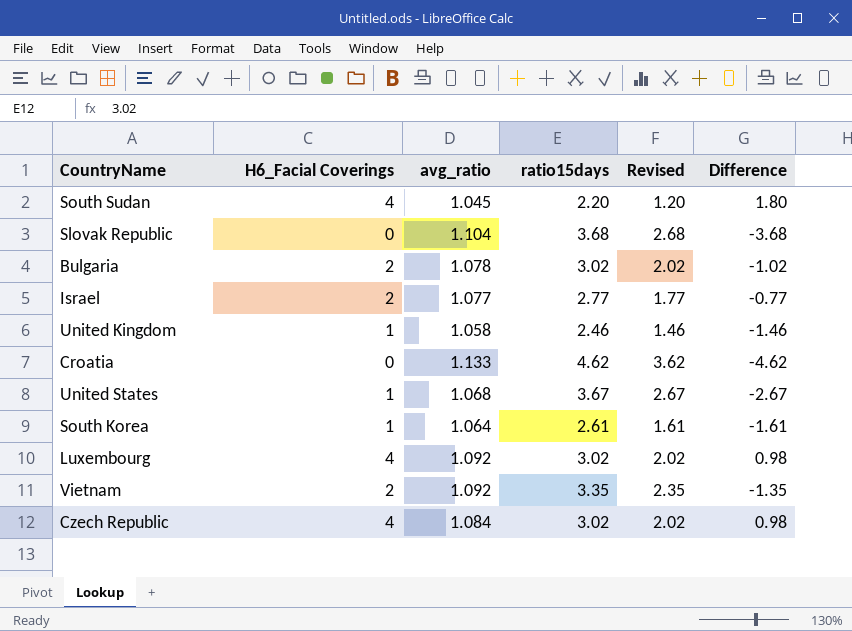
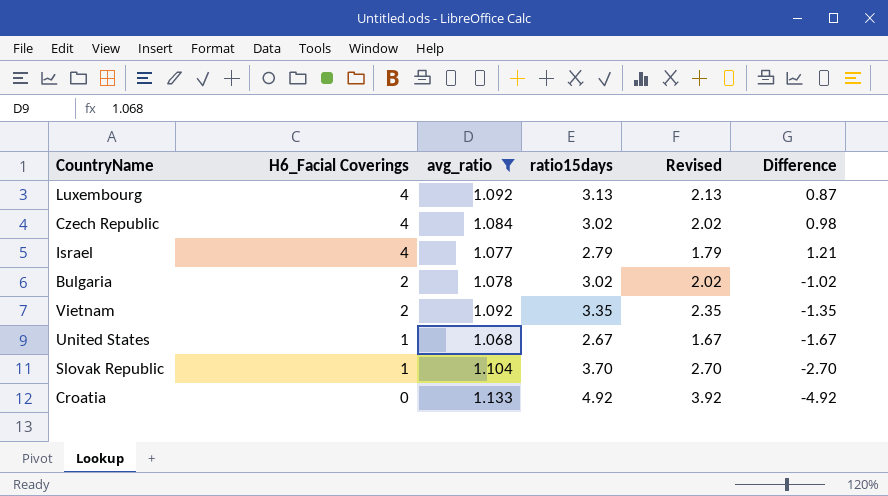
filter: none -> avg_ratio >= 1.068
row order: none -> H6_Facial Coverings descending
Luxembourg | ratio15days: 3.02 -> 3.13
Luxembourg | Revised: 2.02 -> 2.13
Luxembourg | Difference: 0.98 -> 0.87
Israel | H6_Facial Coverings: 2 -> 4
Israel | ratio15days: 2.77 -> 2.79
Israel | Revised: 1.77 -> 1.79
Israel | Difference: -0.77 -> 1.21
United States | ratio15days: 3.67 -> 2.67
United States | Revised: 2.67 -> 1.67
United States | Difference: -2.67 -> -1.67
Slovak Republic | H6_Facial Coverings: 0 -> 1
Slovak Republic | ratio15days: 3.68 -> 3.70
Slovak Republic | Revised: 2.68 -> 2.70
Slovak Republic | Difference: -3.68 -> -2.70
Croatia | ratio15days: 4.62 -> 4.92
Croatia | Revised: 3.62 -> 3.92
Croatia | Difference: -4.62 -> -4.92

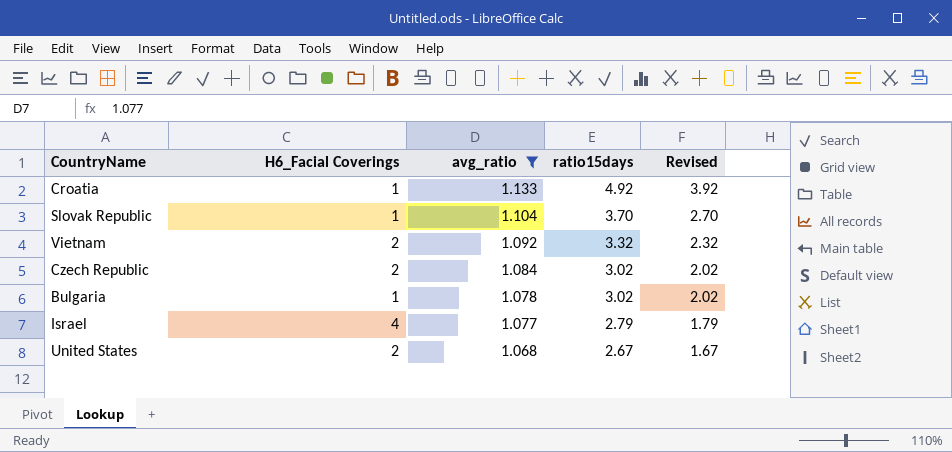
row order: H6_Facial Coverings descending -> avg_ratio descending
column Difference | formula: [H6_Facial Coverings] - [ratio15days] -> none
row Luxembourg: 4 | 1.092 | 3.13 | 2.13 | 0.87 -> none
Croatia | H6_Facial Coverings: 0 -> 1
Vietnam | ratio15days: 3.35 -> 3.32
Vietnam | Revised: 2.35 -> 2.32
Czech Republic | H6_Facial Coverings: 4 -> 2
Bulgaria | H6_Facial Coverings: 2 -> 1
United States | H6_Facial Coverings: 1 -> 2

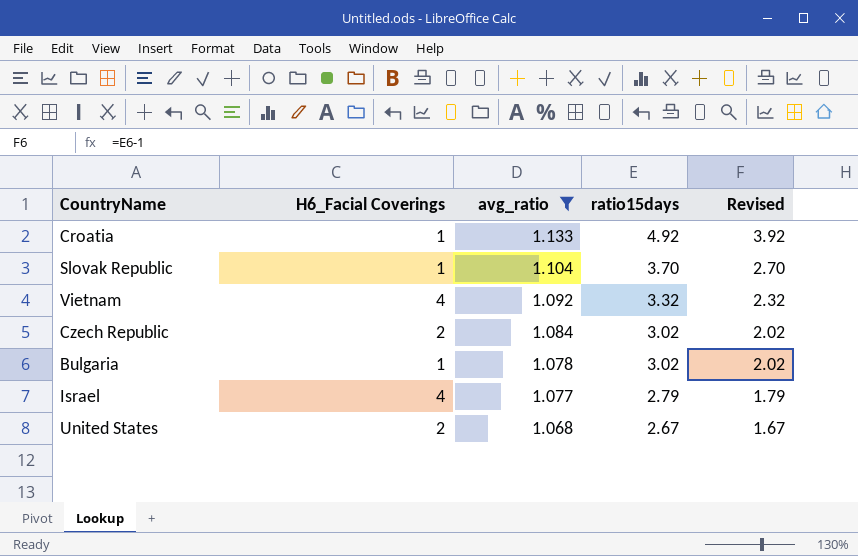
Vietnam | H6_Facial Coverings: 2 -> 4

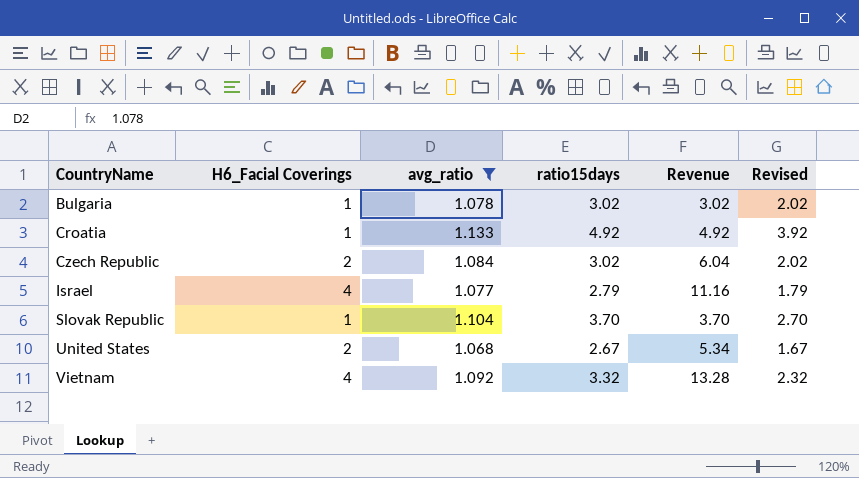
row order: avg_ratio descending -> CountryName ascending
column Revenue | formula: none -> [H6_Facial Coverings] * [ratio15days]

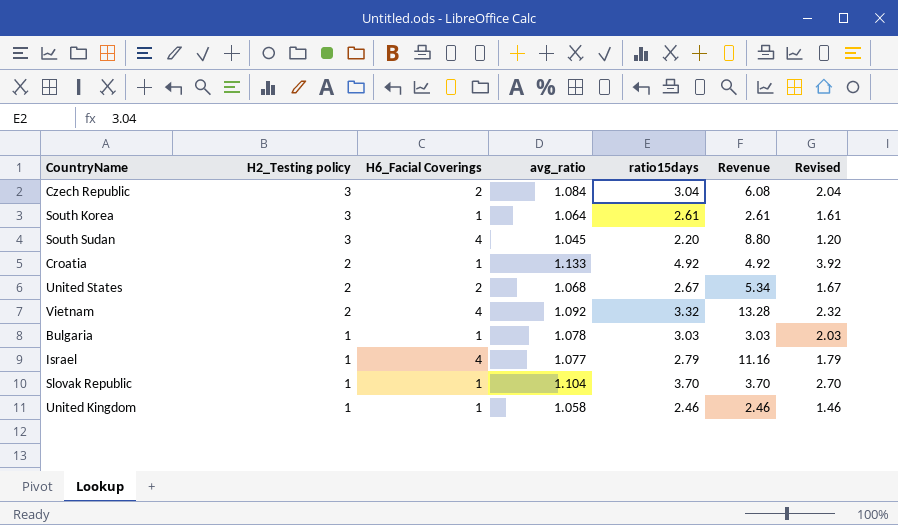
filter: avg_ratio >= 1.068 -> none
row order: CountryName ascending -> H2_Testing policy descending
column H2_Testing policy | position: none -> 2
Czech Republic | ratio15days: 3.02 -> 3.04
Czech Republic | Revenue: 6.04 -> 6.08
Czech Republic | Revised: 2.02 -> 2.04
Bulgaria | ratio15days: 3.02 -> 3.03
Bulgaria | Revenue: 3.02 -> 3.03
Bulgaria | Revised: 2.02 -> 2.03

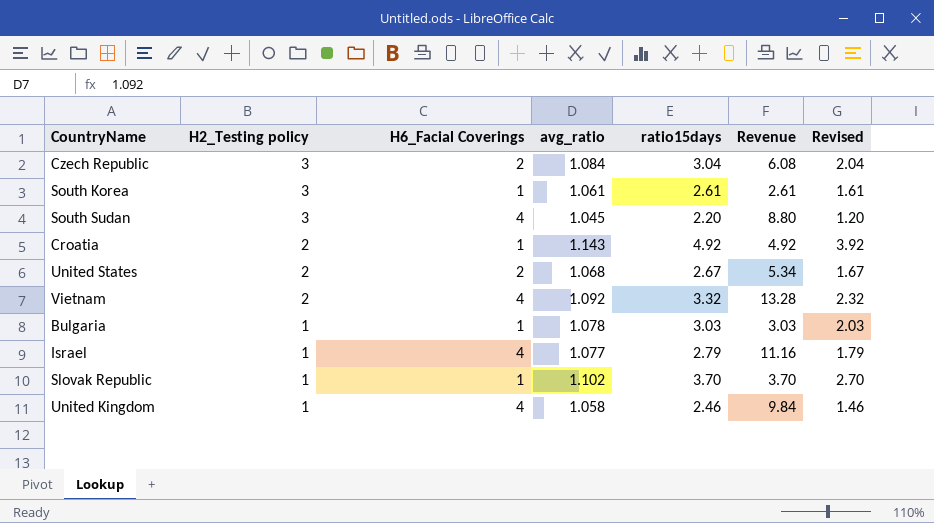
South Korea | avg_ratio: 1.064 -> 1.061
Croatia | avg_ratio: 1.133 -> 1.143
Slovak Republic | avg_ratio: 1.104 -> 1.102
United Kingdom | H6_Facial Coverings: 1 -> 4
United Kingdom | Revenue: 2.46 -> 9.84

